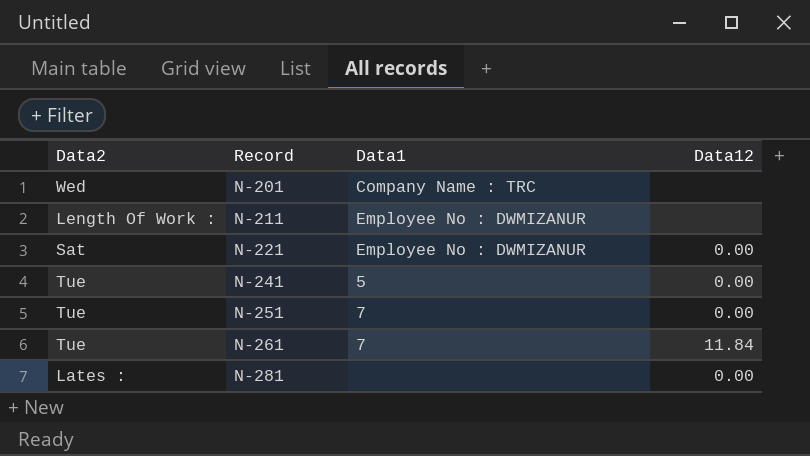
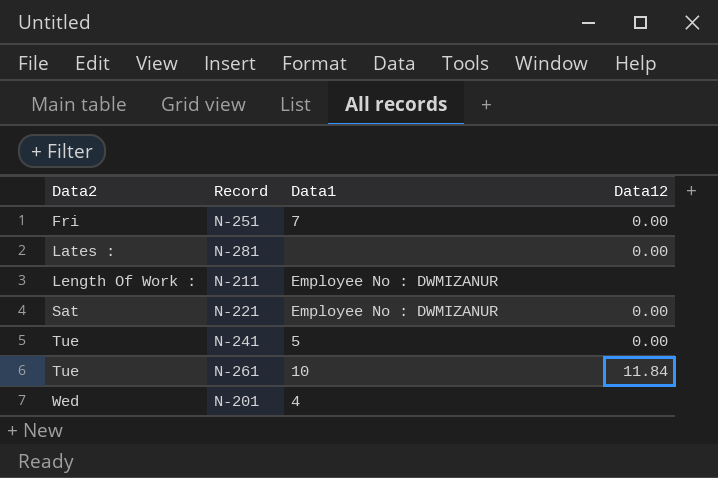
row order: Record ascending -> Data2 ascending
N-251 | Data2: Tue -> Fri
N-261 | Data1: 7 -> 10
N-201 | Data1: Company Name : TRC -> 4

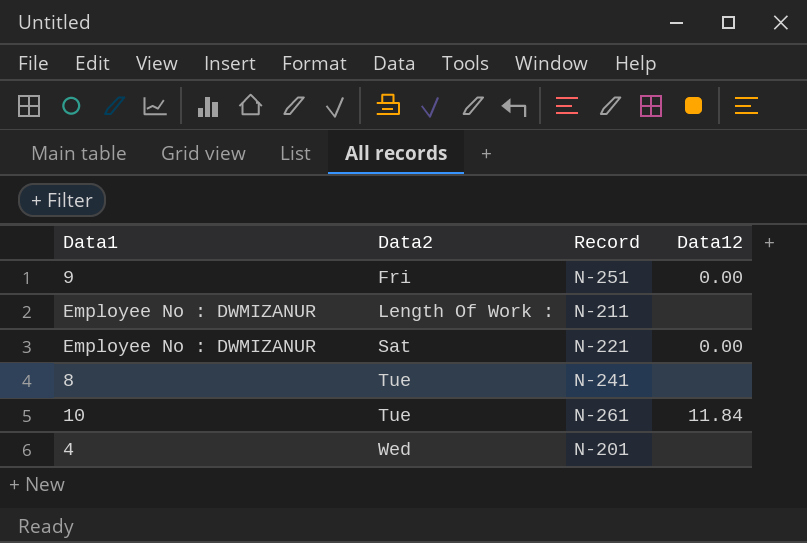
column Data1 | position: 3 -> 1
row N-281: Lates : | none | 0.00 -> none
N-251 | Data1: 7 -> 9
N-241 | Data1: 5 -> 8
N-241 | Data12: 0.00 -> none

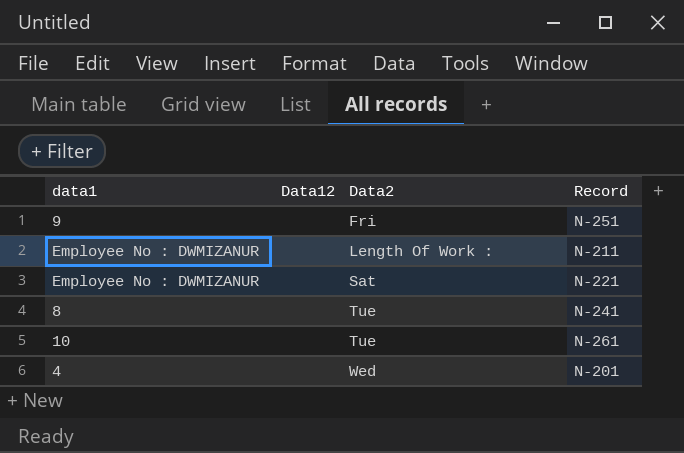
column name: Data1 -> data1
column Data12 | position: 4 -> 2
N-251 | Data12: 0.00 -> none
N-221 | Data12: 0.00 -> none
N-261 | Data12: 11.84 -> none

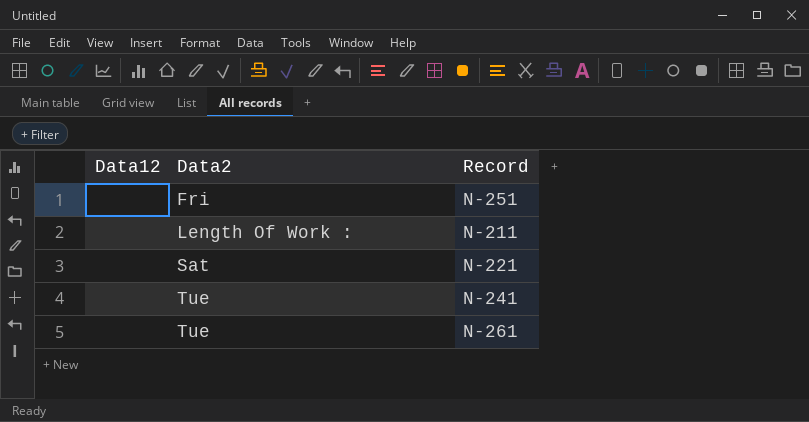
column data1 | position: 1 -> none
row N-201: 4 | none | Wed -> none

